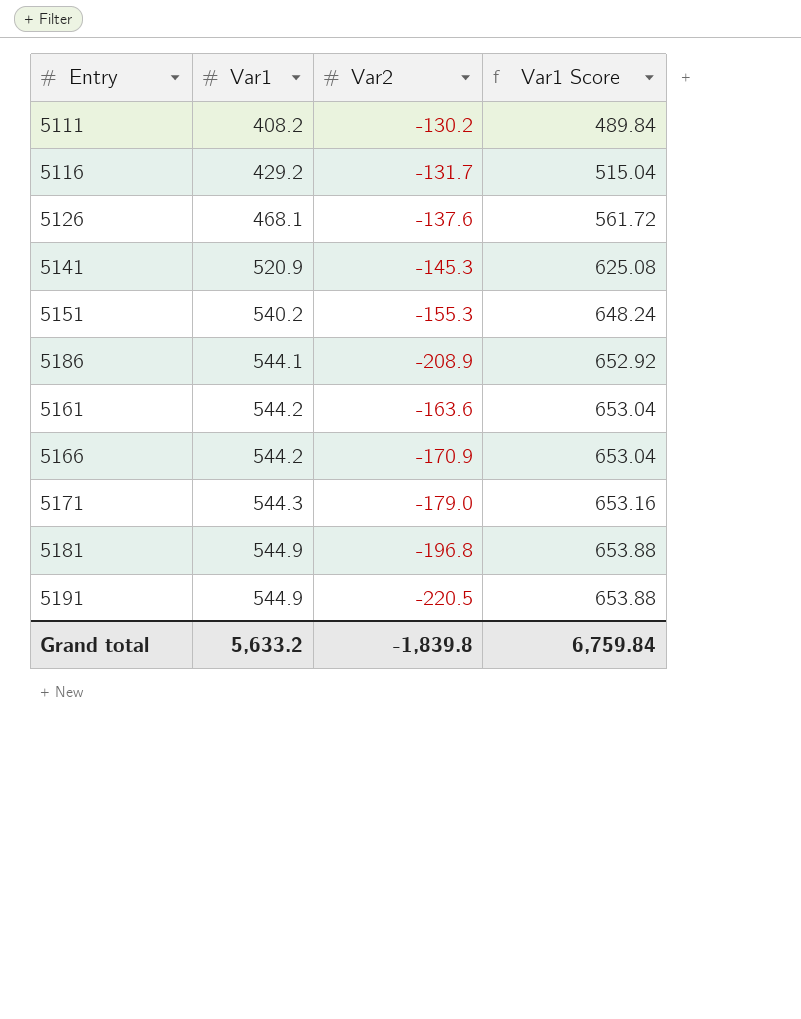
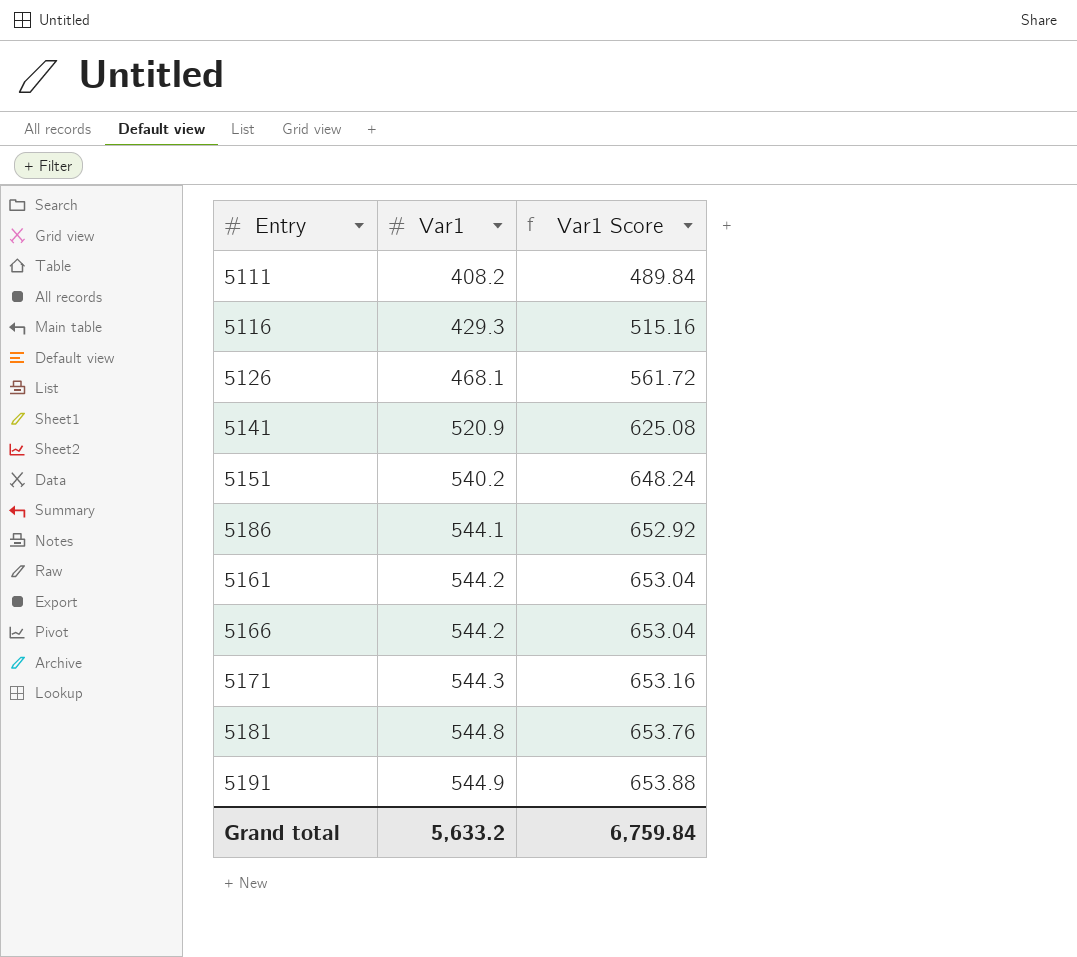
column Var2 | position: 3 -> none
5116 | Var1: 429.2 -> 429.3
5116 | Var1 Score: 515.04 -> 515.16
5181 | Var1: 544.9 -> 544.8
5181 | Var1 Score: 653.88 -> 653.76

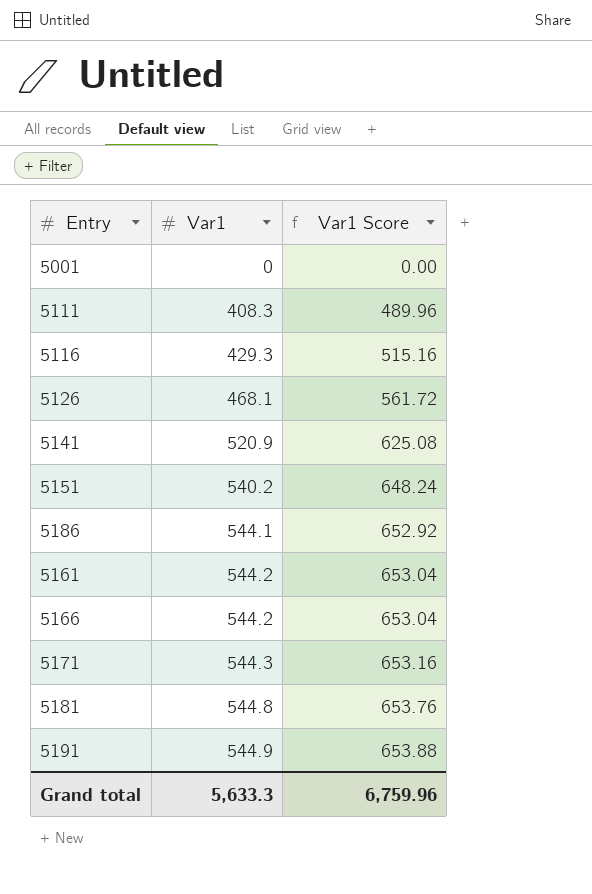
row 5001: none -> 0 | 0.00
5111 | Var1: 408.2 -> 408.3
5111 | Var1 Score: 489.84 -> 489.96
Grand total | Var1: 5,633.2 -> 5,633.3
Grand total | Var1 Score: 6,759.84 -> 6,759.96

